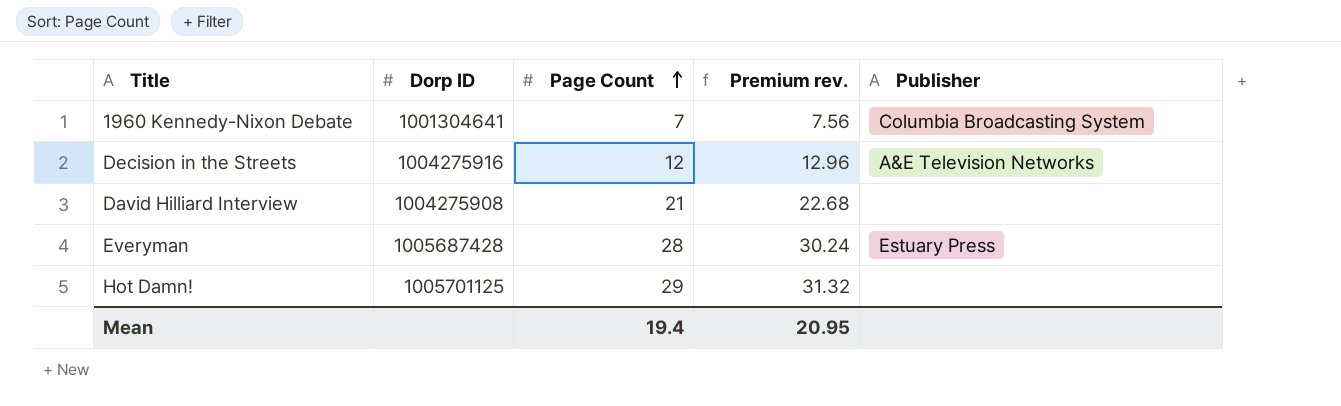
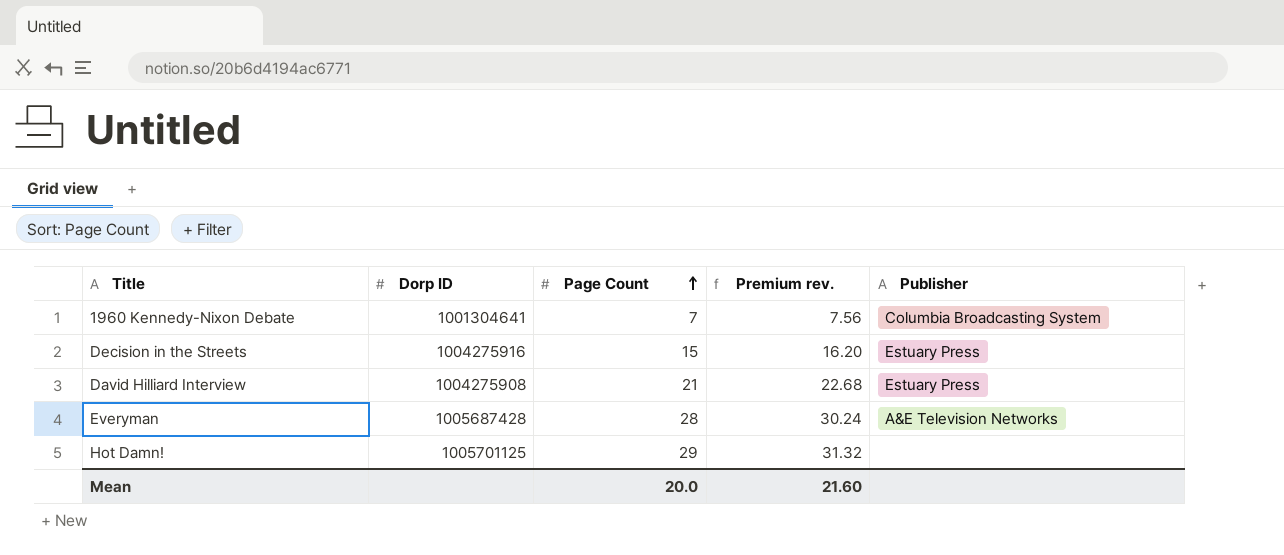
Decision in the Streets | Page Count: 12 -> 15
Decision in the Streets | Premium rev.: 12.96 -> 16.20
Decision in the Streets | Publisher: A&E Television Networks -> Estuary Press
David Hilliard Interview | Publisher: none -> Estuary Press
Everyman | Publisher: Estuary Press -> A&E Television Networks
Mean | Page Count: 19.4 -> 20.0
Mean | Premium rev.: 20.95 -> 21.60

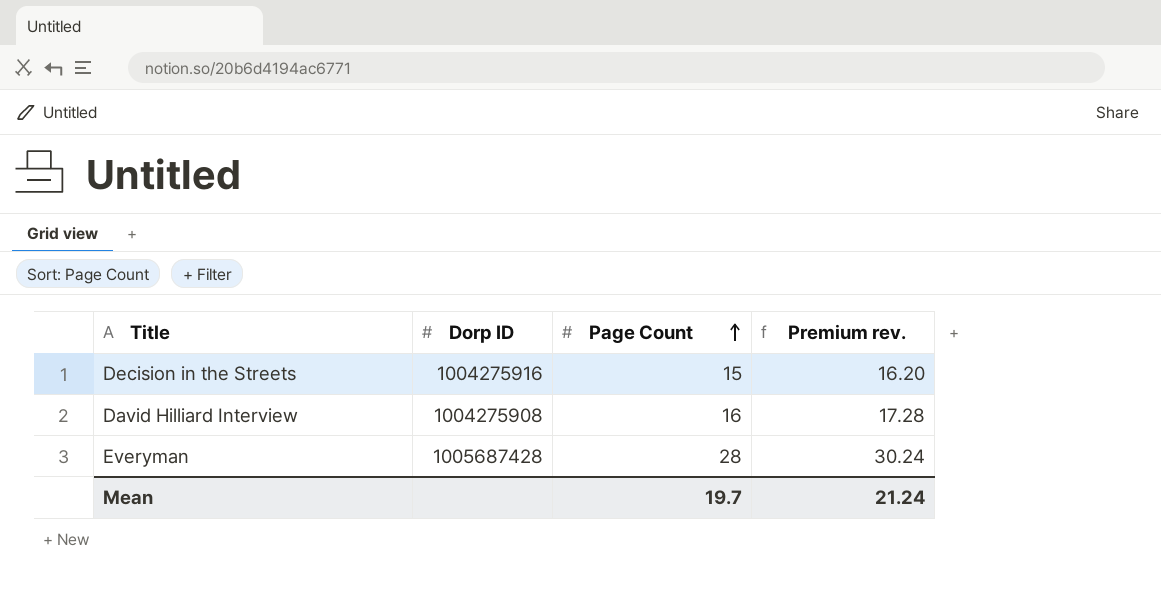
column Publisher | position: 5 -> none
row 1960 Kennedy-Nixon Debate: 1001304641 | 7 | 7.56 | Columbia Broadcasting System -> none
row Hot Damn!: 1005701125 | 29 | 31.32 | none -> none
David Hilliard Interview | Page Count: 21 -> 16
David Hilliard Interview | Premium rev.: 22.68 -> 17.28
Mean | Page Count: 20.0 -> 19.7
Mean | Premium rev.: 21.60 -> 21.24

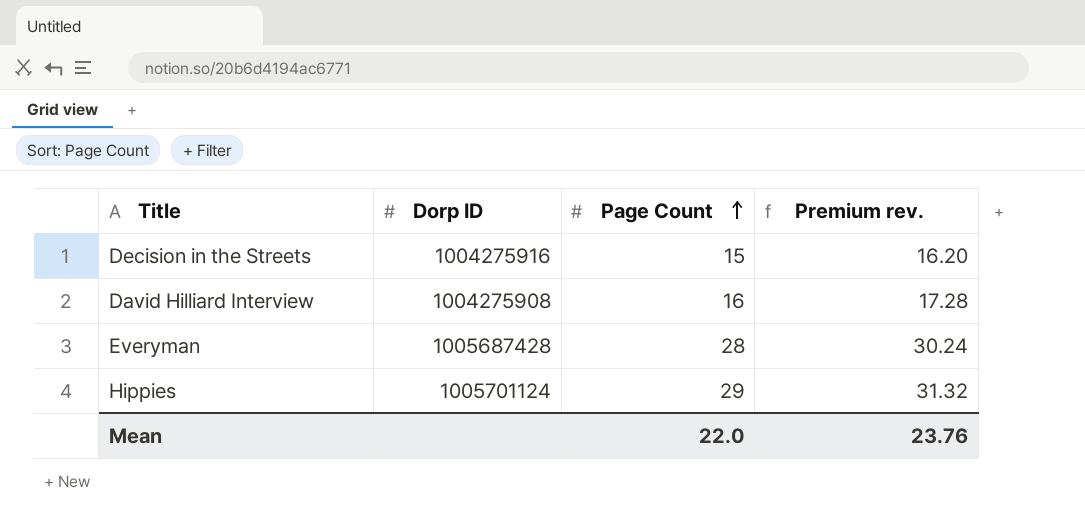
row Hippies: none -> 1005701124 | 29 | 31.32
Mean | Page Count: 19.7 -> 22.0
Mean | Premium rev.: 21.24 -> 23.76

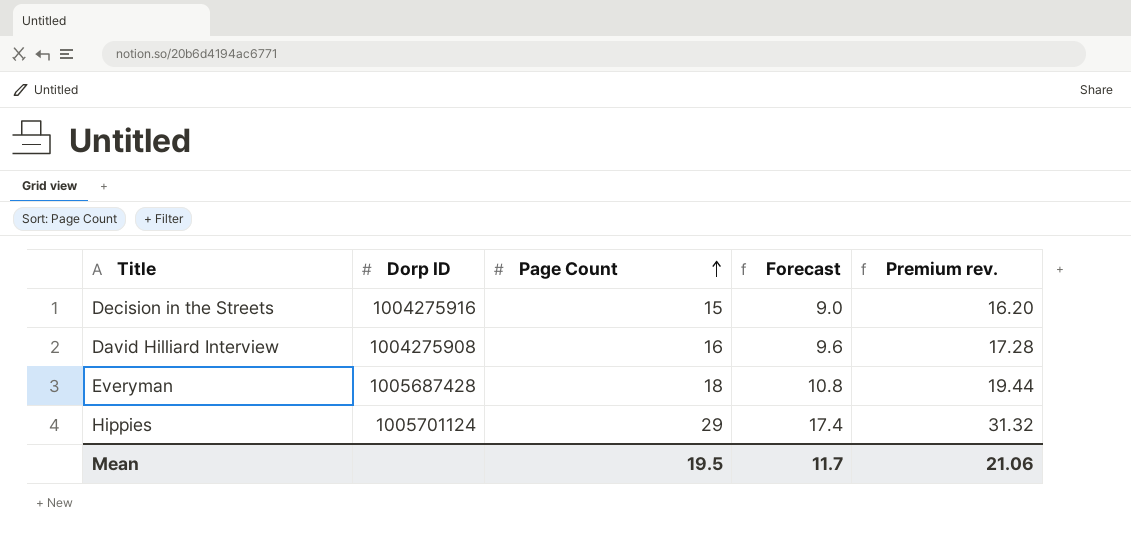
column Forecast | formula: none -> [Page Count] * 0.6
Everyman | Page Count: 28 -> 18
Everyman | Premium rev.: 30.24 -> 19.44
Mean | Page Count: 22.0 -> 19.5
Mean | Premium rev.: 23.76 -> 21.06

